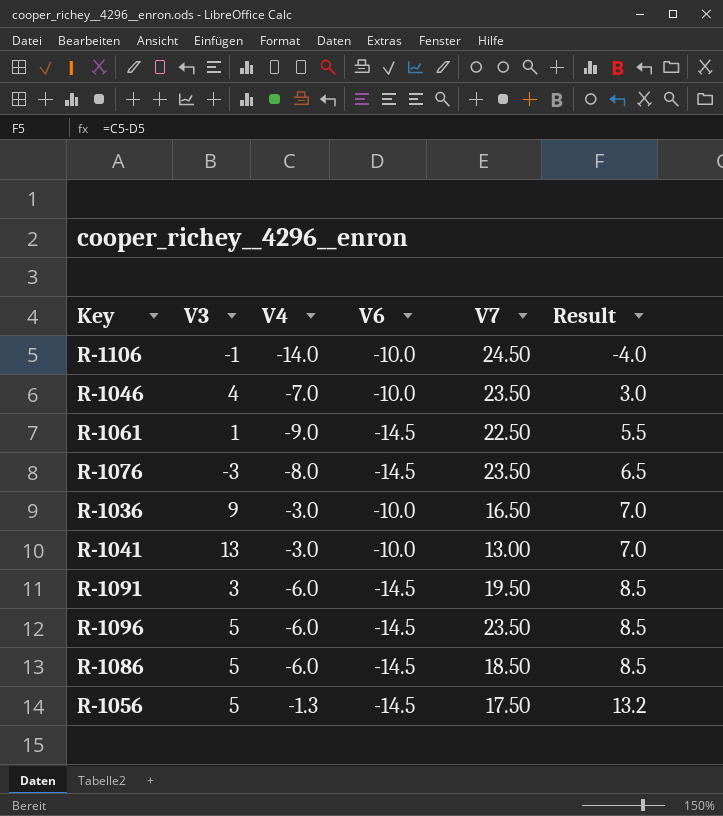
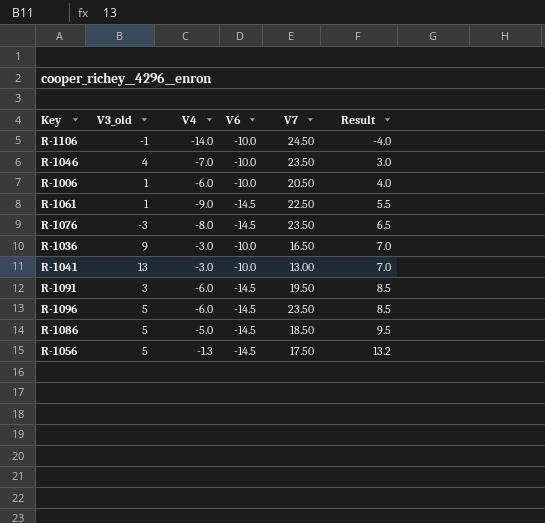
column name: V3 -> V3_old
row R-1006: none -> 1 | -6.0 | -10.0 | 20.50 | 4.0
R-1086 | V4: -6.0 -> -5.0
R-1086 | Result: 8.5 -> 9.5

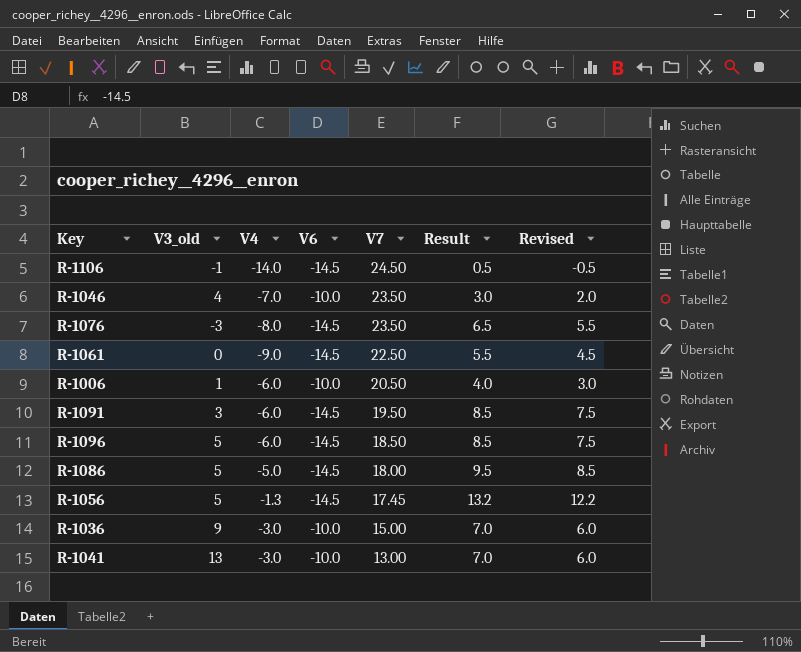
row order: Result ascending -> V7 descending
column Revised | formula: none -> [Result] - 1
R-1106 | V6: -10.0 -> -14.5
R-1106 | Result: -4.0 -> 0.5
R-1061 | V3_old: 1 -> 0
R-1096 | V7: 23.50 -> 18.50
R-1086 | V7: 18.50 -> 18.00
R-1056 | V7: 17.50 -> 17.45
R-1036 | V7: 16.50 -> 15.00

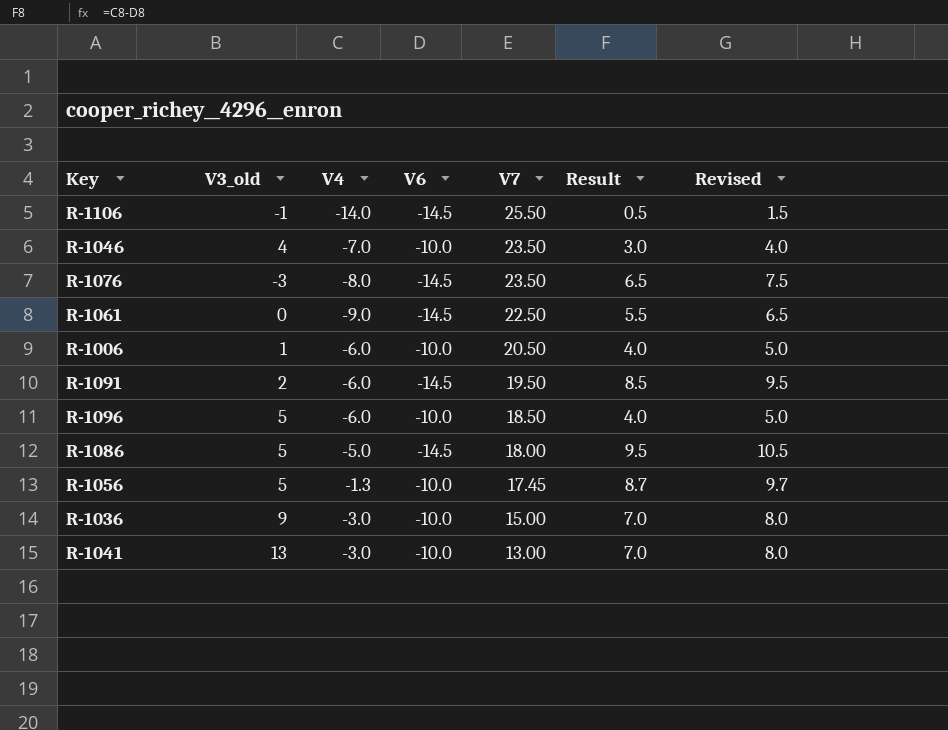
column Revised | formula: [Result] - 1 -> [Result] + 1
R-1106 | V7: 24.50 -> 25.50
R-1091 | V3_old: 3 -> 2
R-1096 | V6: -14.5 -> -10.0
R-1096 | Result: 8.5 -> 4.0
R-1056 | V6: -14.5 -> -10.0
R-1056 | Result: 13.2 -> 8.7

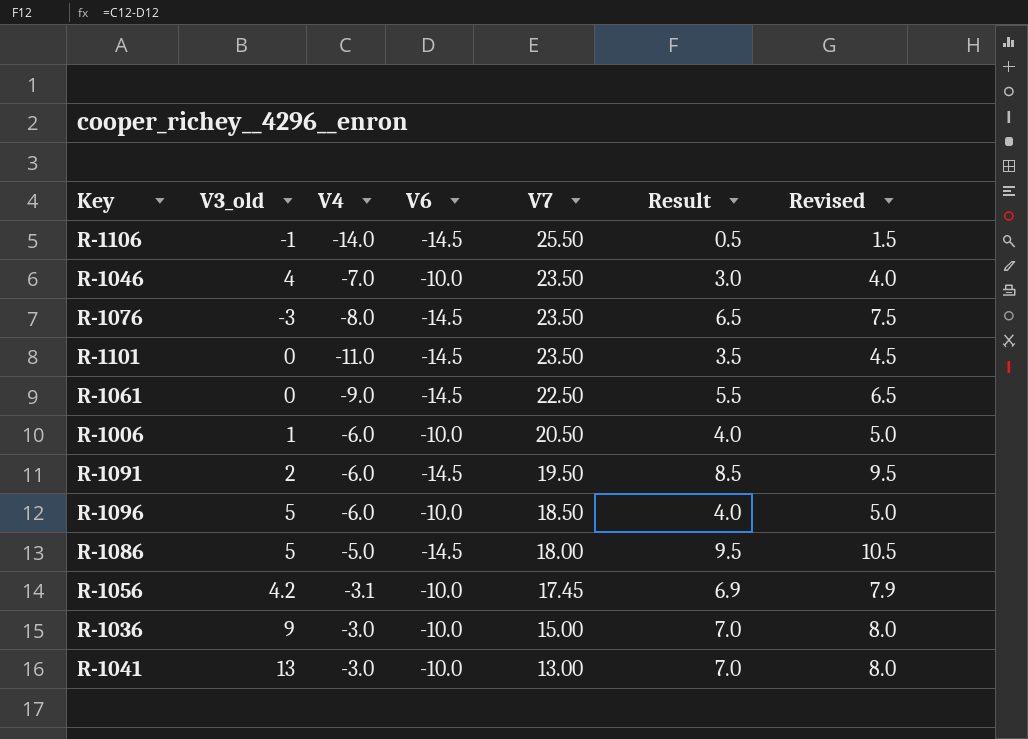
row R-1101: none -> 0 | -11.0 | -14.5 | 23.50 | 3.5 | 4.5
R-1056 | V3_old: 5 -> 4.2
R-1056 | V4: -1.3 -> -3.1
R-1056 | Result: 8.7 -> 6.9
R-1056 | Revised: 9.7 -> 7.9

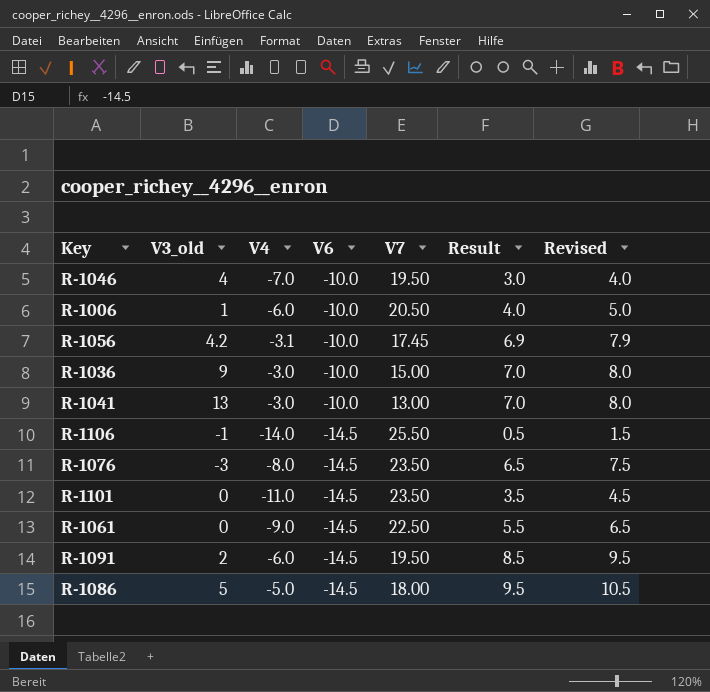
row order: V7 descending -> V6 descending
row R-1096: 5 | -6.0 | -10.0 | 18.50 | 4.0 | 5.0 -> none
R-1046 | V7: 23.50 -> 19.50

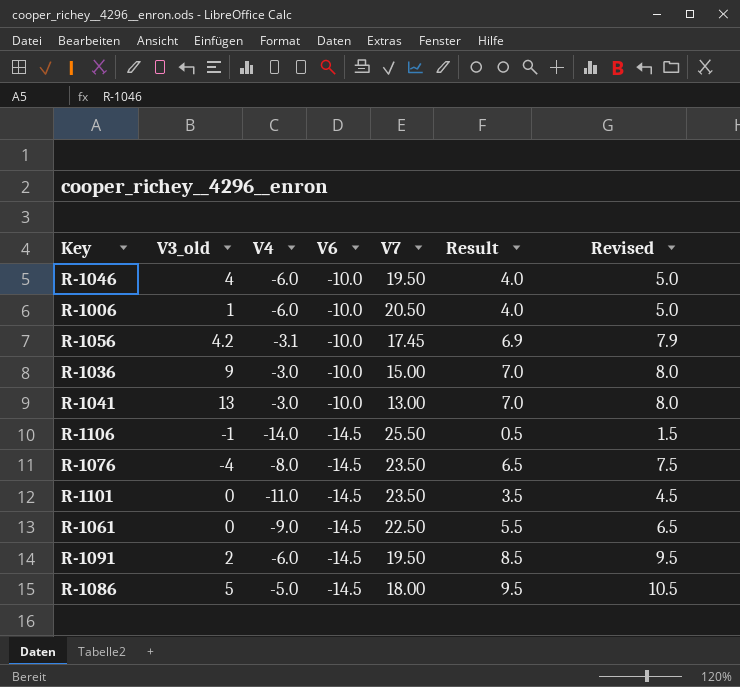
R-1046 | V4: -7.0 -> -6.0
R-1046 | Result: 3.0 -> 4.0
R-1046 | Revised: 4.0 -> 5.0
R-1076 | V3_old: -3 -> -4

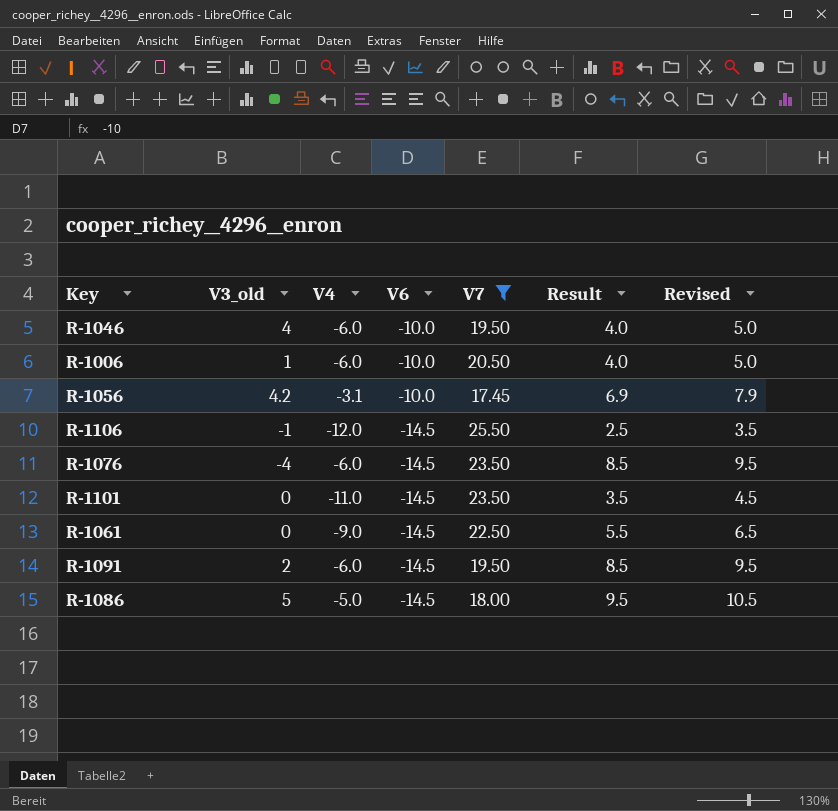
filter: none -> V7 >= 17.45
R-1106 | V4: -14.0 -> -12.0
R-1106 | Result: 0.5 -> 2.5
R-1106 | Revised: 1.5 -> 3.5
R-1076 | V4: -8.0 -> -6.0
R-1076 | Result: 6.5 -> 8.5
R-1076 | Revised: 7.5 -> 9.5

